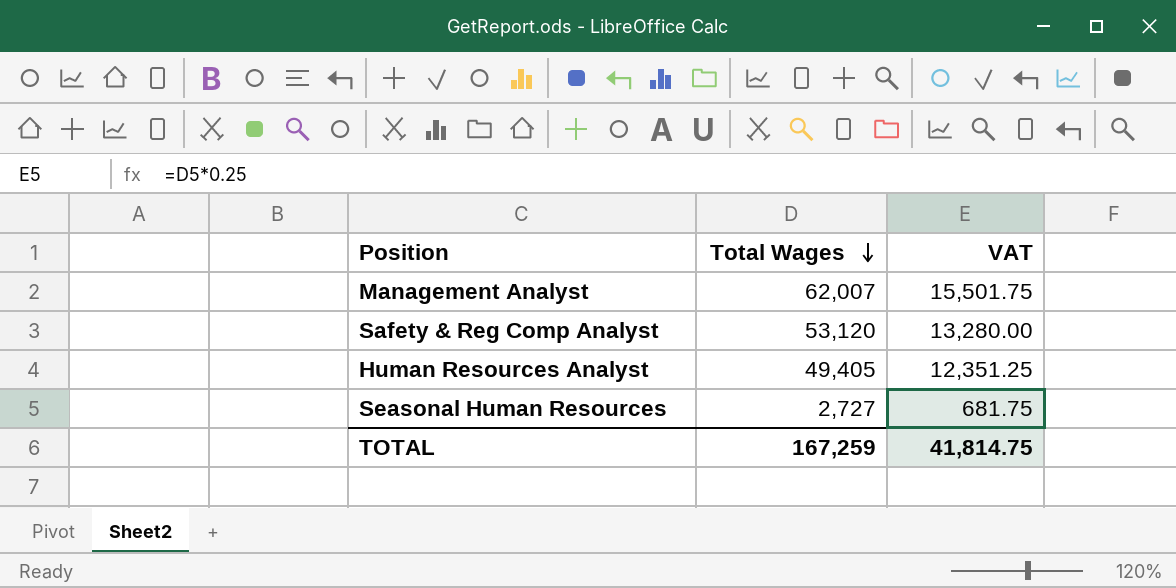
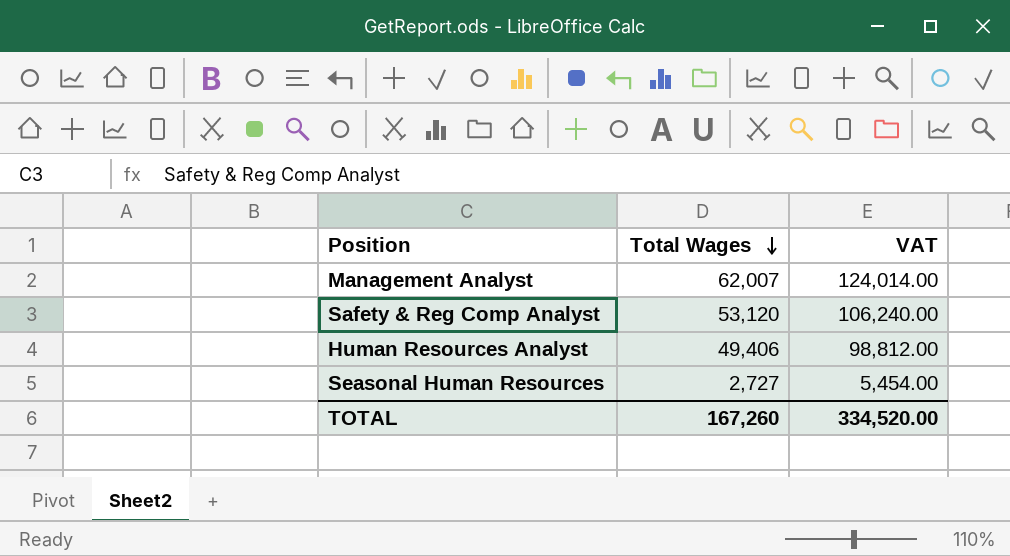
column VAT | formula: [Total Wages] * 0.25 -> [Total Wages] * 2
Human Resources Analyst | Total Wages: 49,405 -> 49,406
TOTAL | Total Wages: 167,259 -> 167,260
TOTAL | VAT: 41,814.75 -> 334,520.00

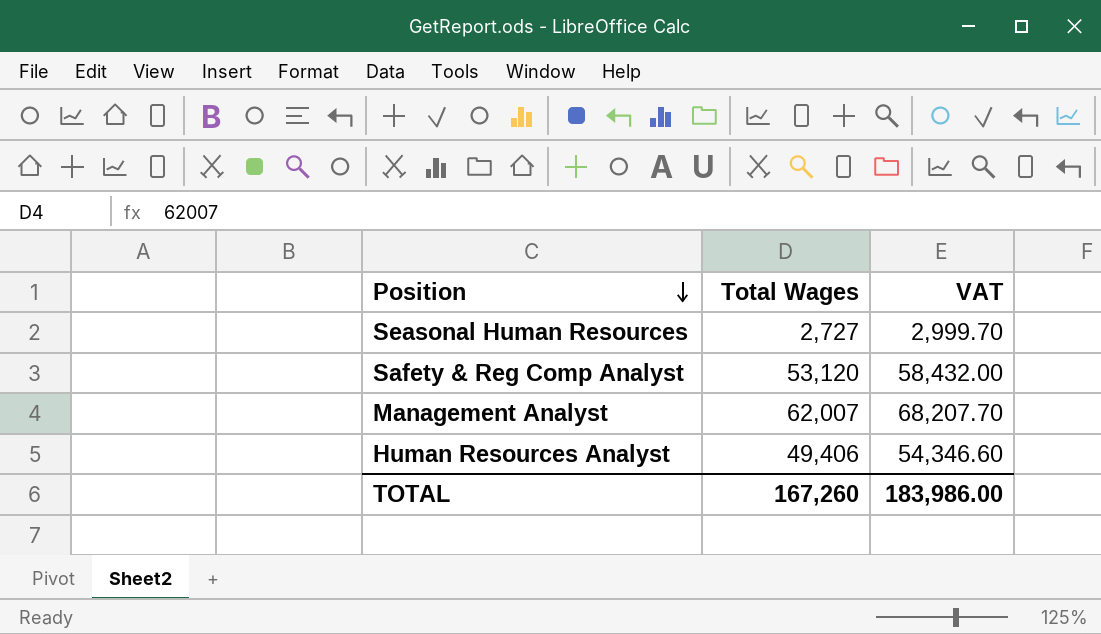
row order: Total Wages descending -> Position descending
column VAT | formula: [Total Wages] * 2 -> [Total Wages] * 1.1
TOTAL | VAT: 334,520.00 -> 183,986.00

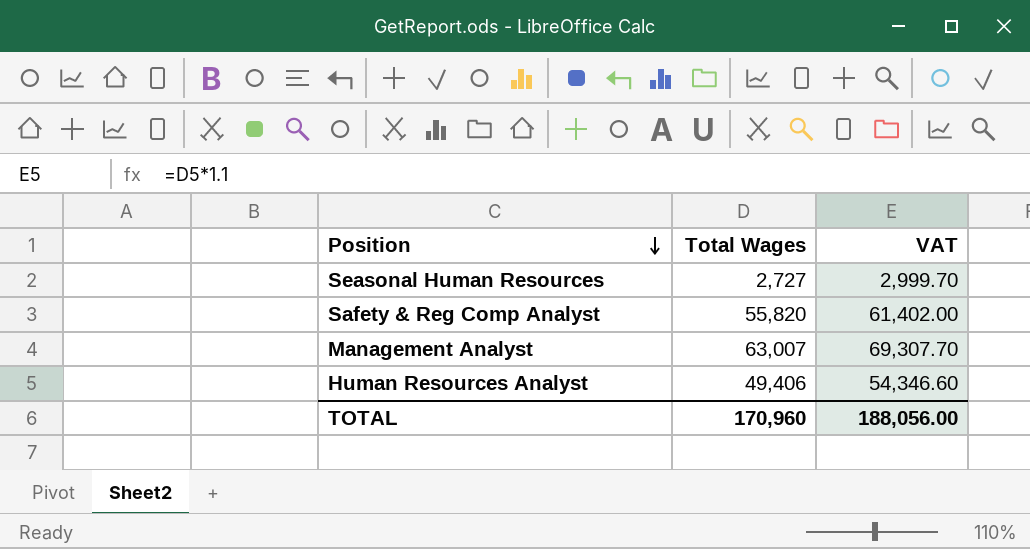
Safety & Reg Comp Analyst | Total Wages: 53,120 -> 55,820
Safety & Reg Comp Analyst | VAT: 58,432.00 -> 61,402.00
Management Analyst | Total Wages: 62,007 -> 63,007
Management Analyst | VAT: 68,207.70 -> 69,307.70
TOTAL | Total Wages: 167,260 -> 170,960
TOTAL | VAT: 183,986.00 -> 188,056.00

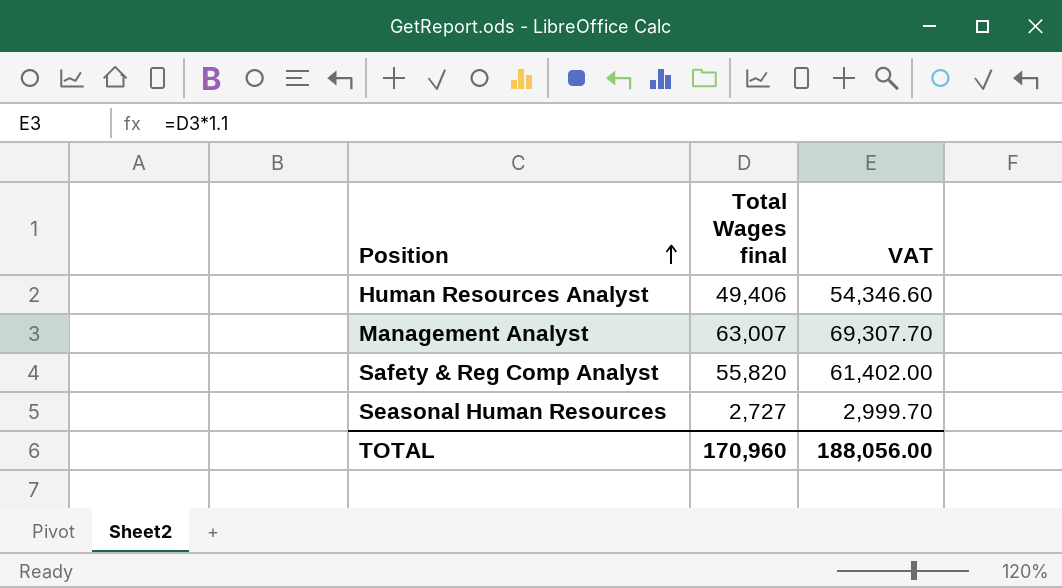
row order: Position descending -> Position ascending
column name: Total Wages -> Total Wages final

